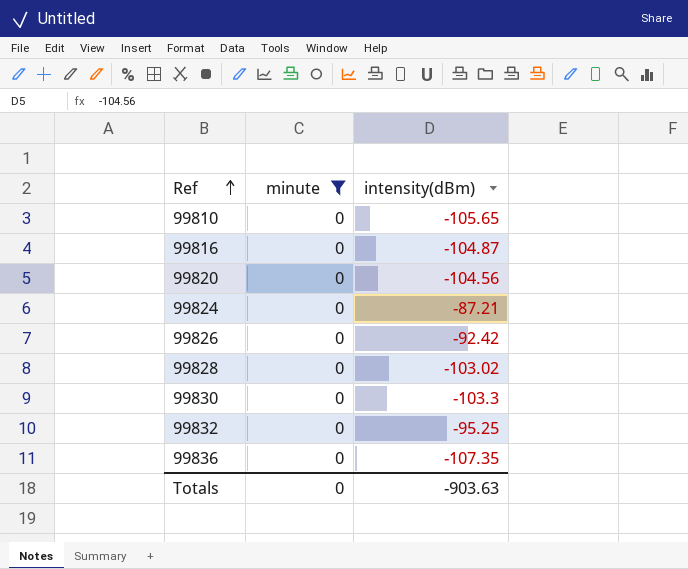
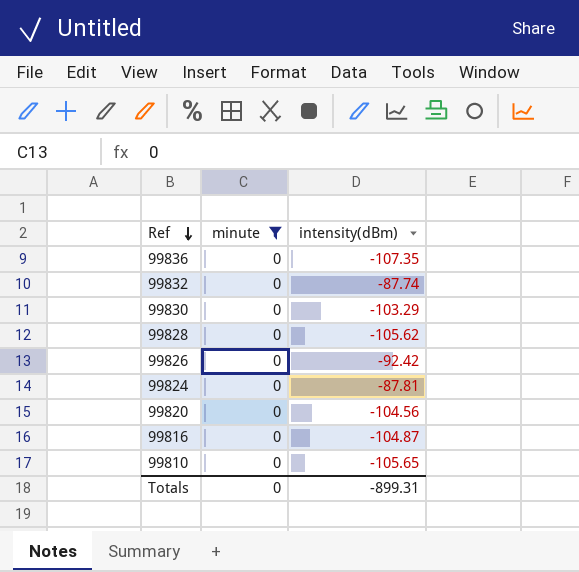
row order: Ref ascending -> Ref descending
99832 | intensity(dBm): -95.25 -> -87.74
99830 | intensity(dBm): -103.3 -> -103.29
99828 | intensity(dBm): -103.02 -> -105.62
99824 | intensity(dBm): -87.21 -> -87.81
Totals | intensity(dBm): -903.63 -> -899.31

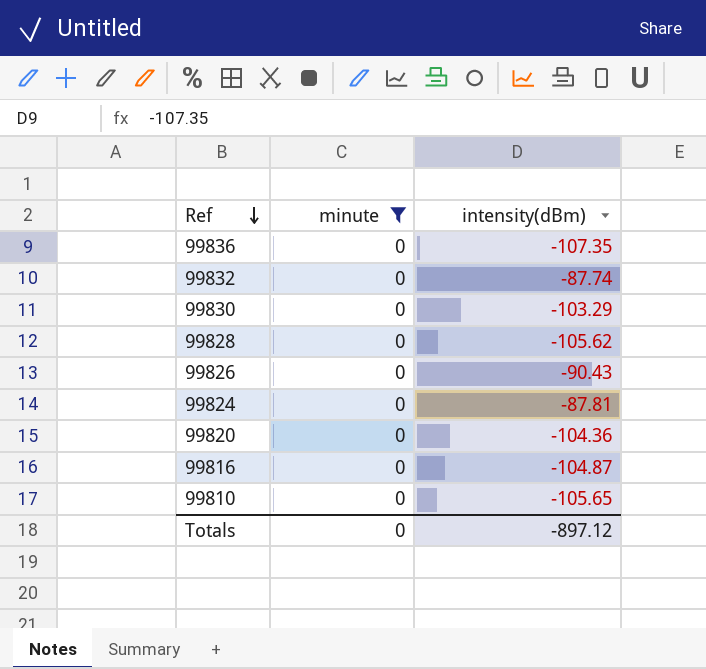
99826 | intensity(dBm): -92.42 -> -90.43
99820 | intensity(dBm): -104.56 -> -104.36
Totals | intensity(dBm): -899.31 -> -897.12

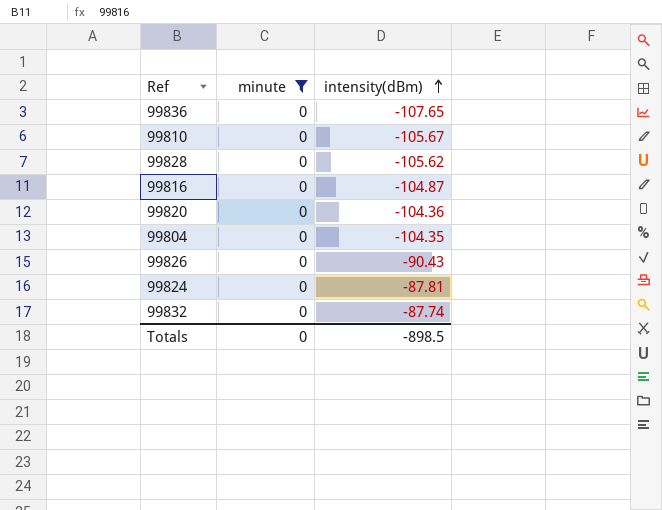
row order: Ref descending -> intensity(dBm) ascending
row 99830: 0 | -103.29 -> none
99836 | intensity(dBm): -107.35 -> -107.65
99810 | intensity(dBm): -105.65 -> -105.67
row 99804: none -> 0 | -104.35
Totals | intensity(dBm): -897.12 -> -898.5

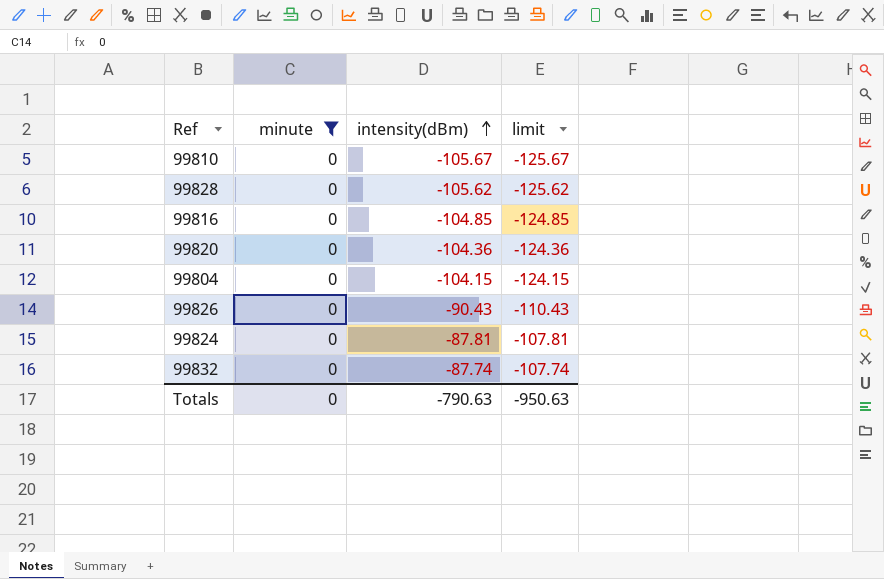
column limit | formula: none -> [intensity(dBm)] - 20
row 99836: 0 | -107.65 -> none
99816 | intensity(dBm): -104.87 -> -104.85
99804 | intensity(dBm): -104.35 -> -104.15
Totals | intensity(dBm): -898.5 -> -790.63

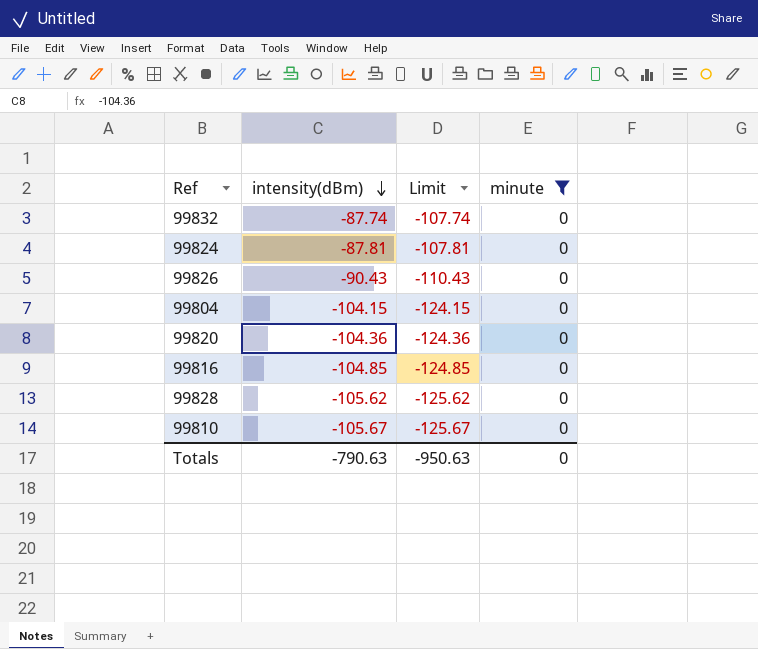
row order: intensity(dBm) ascending -> intensity(dBm) descending
column name: limit -> Limit
column minute | position: 2 -> 4

